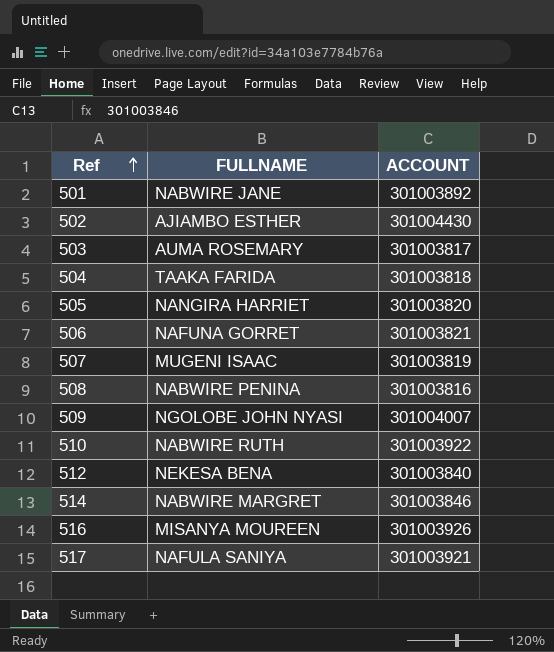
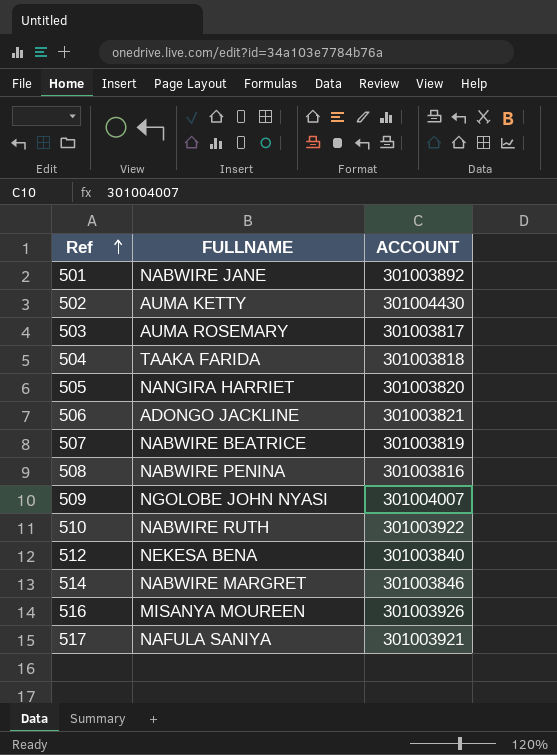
502 | FULLNAME: AJIAMBO ESTHER -> AUMA KETTY
506 | FULLNAME: NAFUNA GORRET -> ADONGO JACKLINE
507 | FULLNAME: MUGENI ISAAC -> NABWIRE BEATRICE

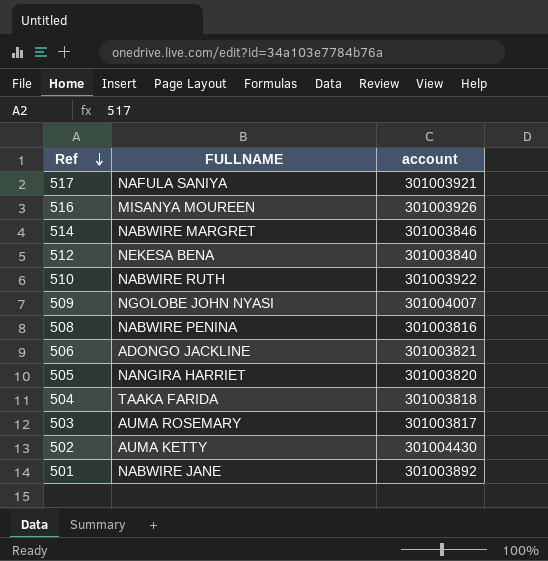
row order: Ref ascending -> Ref descending
column name: ACCOUNT -> account
row 507: NABWIRE BEATRICE | 301003819 -> none

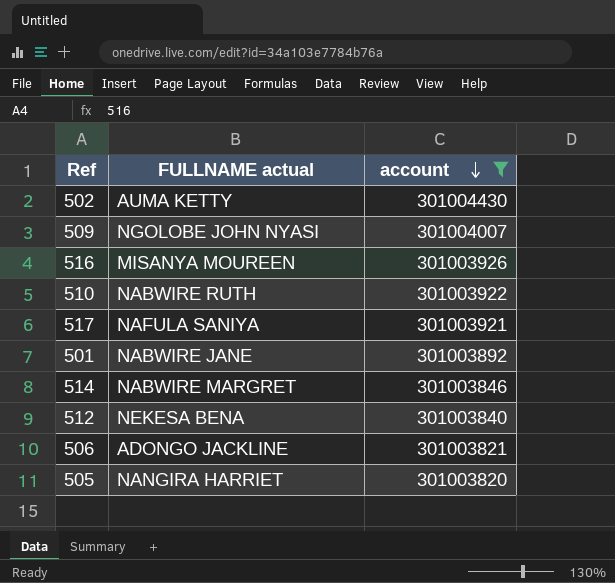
filter: none -> account >= 301003820
row order: Ref descending -> account descending
column name: FULLNAME -> FULLNAME actual

